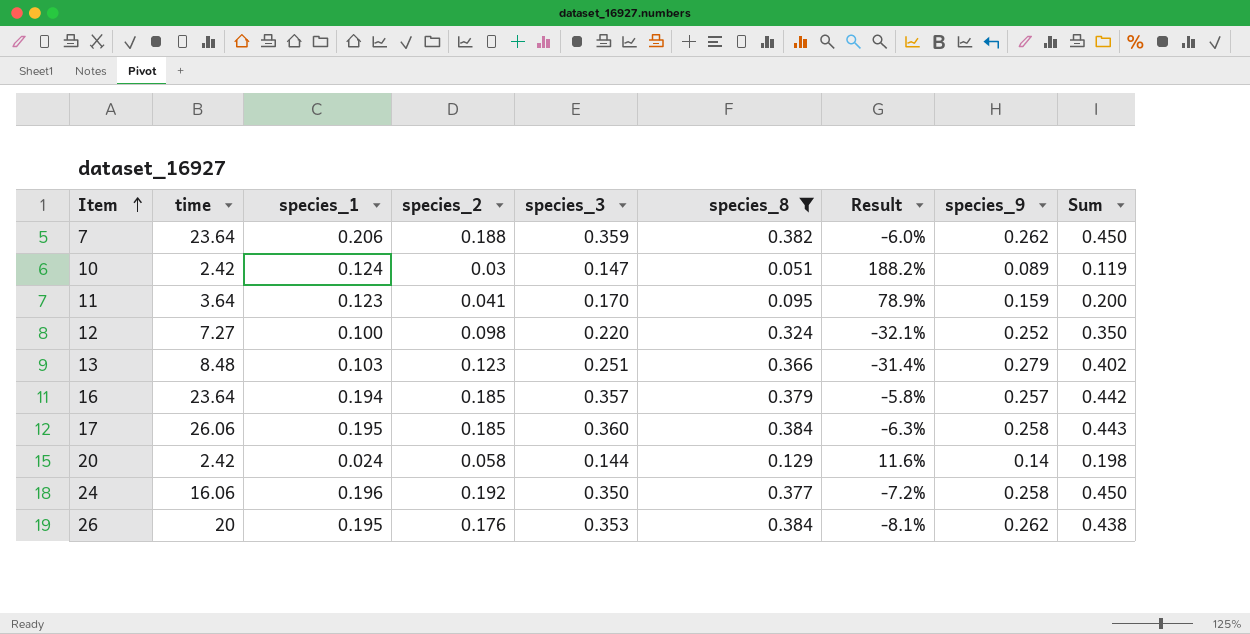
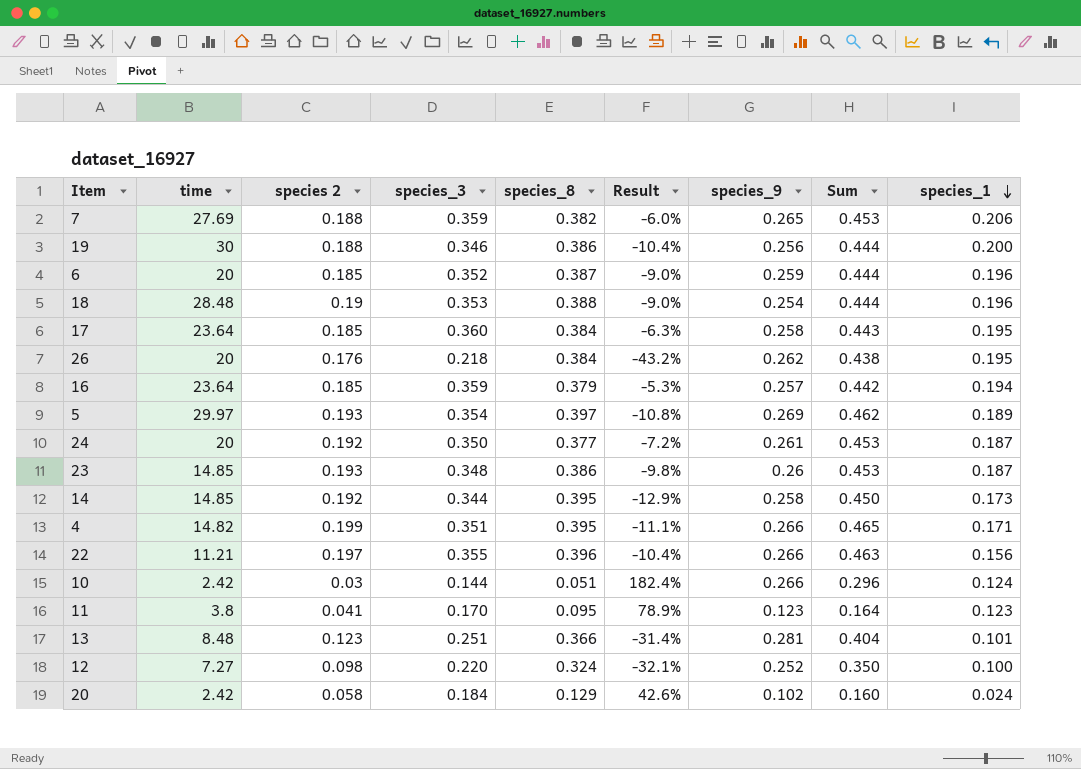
filter: species_8 <= 0.384 -> none
row order: Item ascending -> species_1 descending
column name: species_2 -> species 2
column species_1 | position: 3 -> 9
7 | time: 23.64 -> 27.69
7 | species_9: 0.262 -> 0.265
7 | Sum: 0.450 -> 0.453
17 | time: 26.06 -> 23.64
26 | species_3: 0.353 -> 0.218
26 | Result: -8.1% -> -43.2%
16 | species_3: 0.357 -> 0.359
16 | Result: -5.8% -> -5.3%
24 | time: 16.06 -> 20
24 | species_9: 0.258 -> 0.261
24 | Sum: 0.450 -> 0.453
24 | species_1: 0.196 -> 0.187
10 | species_3: 0.147 -> 0.144
10 | Result: 188.2% -> 182.4%
10 | species_9: 0.089 -> 0.266
10 | Sum: 0.119 -> 0.296
11 | time: 3.64 -> 3.8
11 | species_9: 0.159 -> 0.123
11 | Sum: 0.200 -> 0.164
13 | species_9: 0.279 -> 0.281
13 | Sum: 0.402 -> 0.404
13 | species_1: 0.103 -> 0.101
20 | species_3: 0.144 -> 0.184
20 | Result: 11.6% -> 42.6%
20 | species_9: 0.14 -> 0.102
20 | Sum: 0.198 -> 0.160

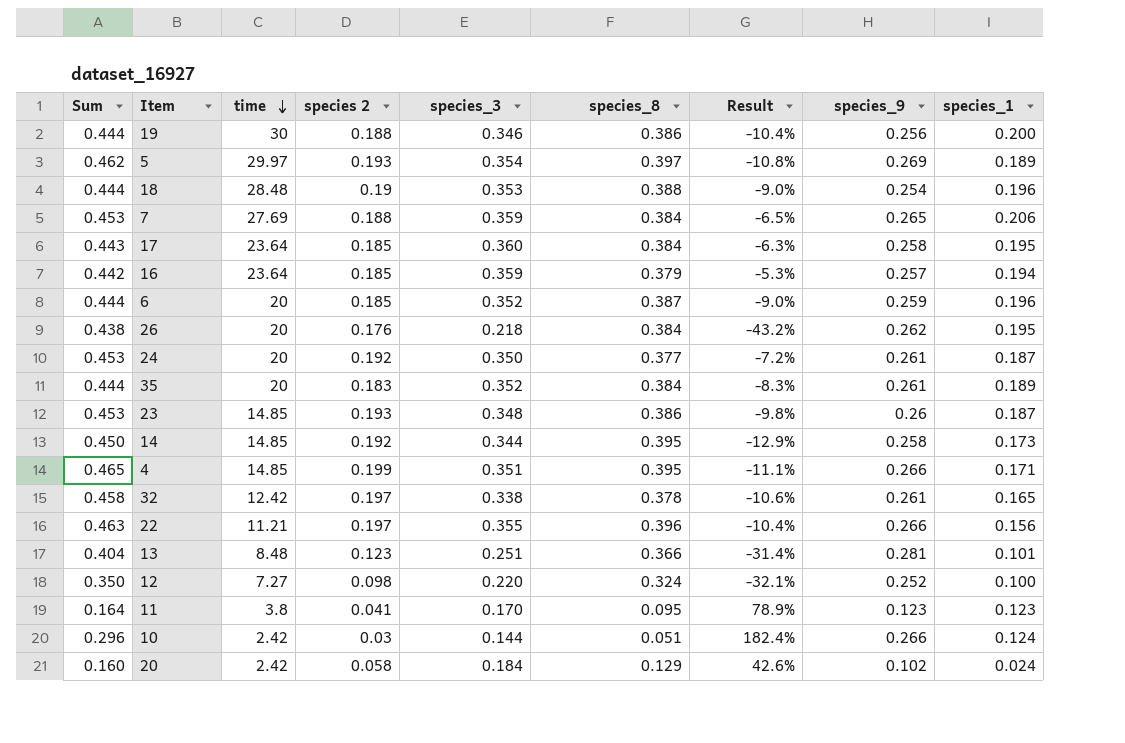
row order: species_1 descending -> time descending
column Sum | position: 8 -> 1
7 | species_8: 0.382 -> 0.384
7 | Result: -6.0% -> -6.5%
row 35: none -> 0.444 | 20 | 0.183 | 0.352 | 0.384 | -8.3% | 0.261 | 0.189
4 | time: 14.82 -> 14.85
row 32: none -> 0.458 | 12.42 | 0.197 | 0.338 | 0.378 | -10.6% | 0.261 | 0.165

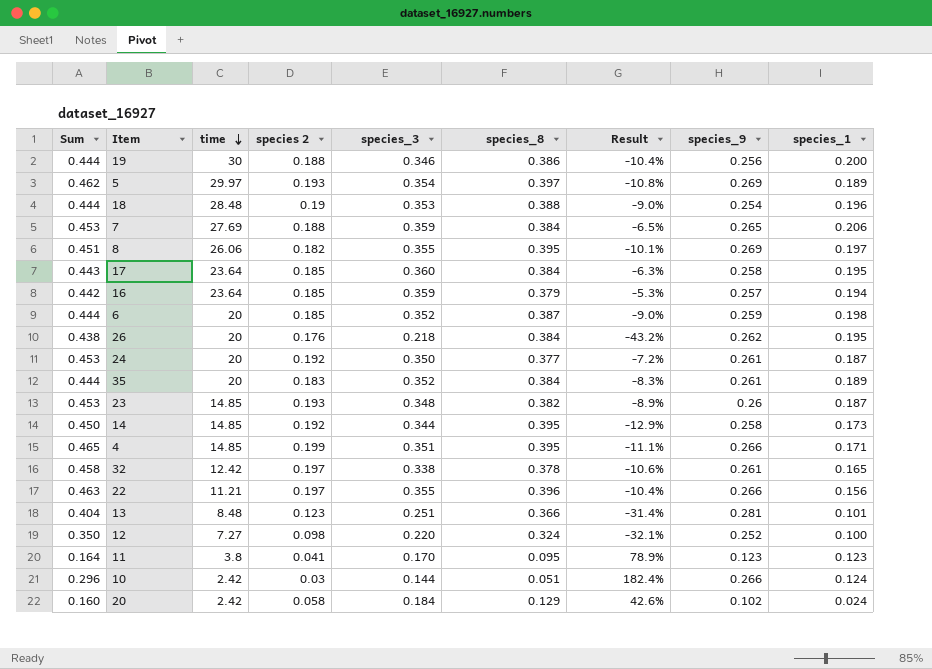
row 8: none -> 0.451 | 26.06 | 0.182 | 0.355 | 0.395 | -10.1% | 0.269 | 0.197
6 | species_1: 0.196 -> 0.198
23 | species_8: 0.386 -> 0.382
23 | Result: -9.8% -> -8.9%

